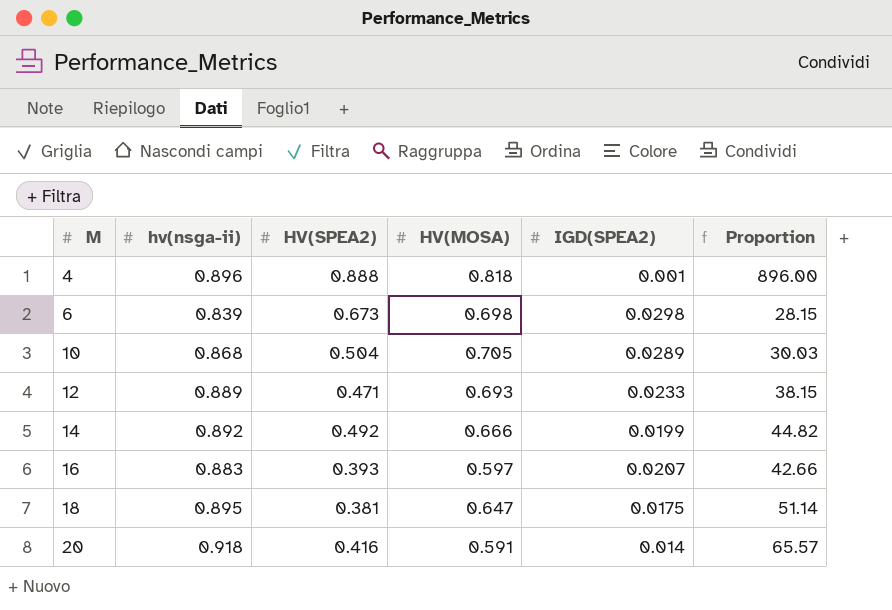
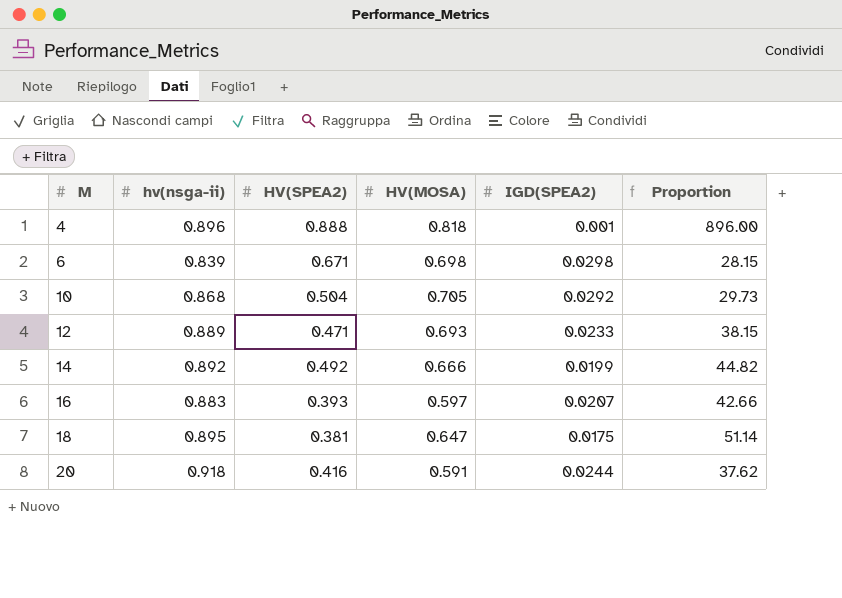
6 | HV(SPEA2): 0.673 -> 0.671
10 | IGD(SPEA2): 0.0289 -> 0.0292
10 | Proportion: 30.03 -> 29.73
20 | IGD(SPEA2): 0.014 -> 0.0244
20 | Proportion: 65.57 -> 37.62

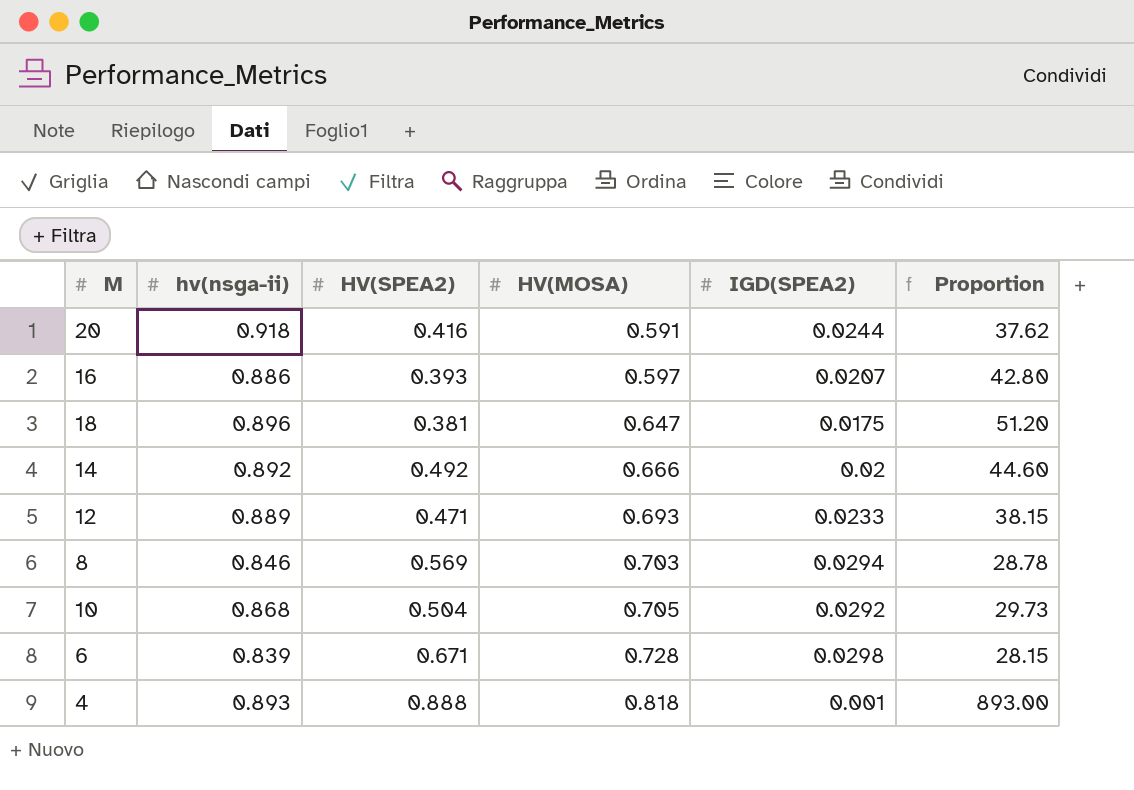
row order: M ascending -> HV(MOSA) ascending
16 | hv(nsga-ii): 0.883 -> 0.886
16 | Proportion: 42.66 -> 42.80
18 | hv(nsga-ii): 0.895 -> 0.896
18 | Proportion: 51.14 -> 51.20
14 | IGD(SPEA2): 0.0199 -> 0.02
14 | Proportion: 44.82 -> 44.60
row 8: none -> 0.846 | 0.569 | 0.703 | 0.0294 | 28.78
6 | HV(MOSA): 0.698 -> 0.728
4 | hv(nsga-ii): 0.896 -> 0.893
4 | Proportion: 896.00 -> 893.00

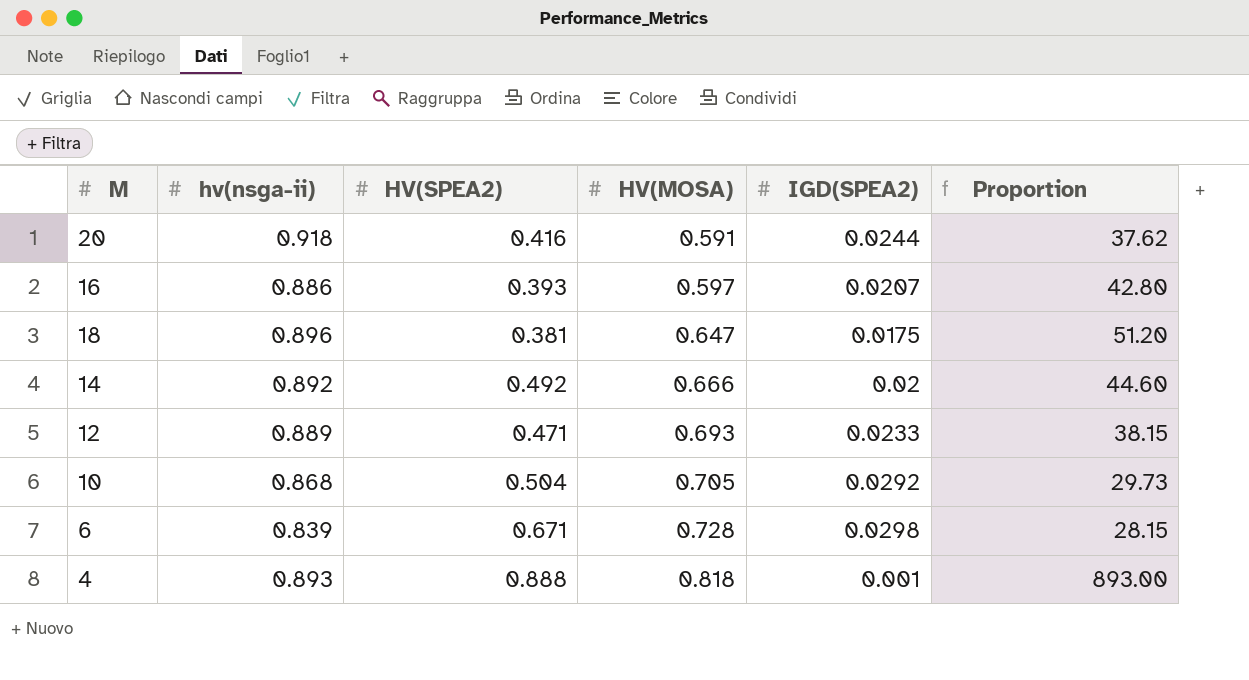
row 8: 0.846 | 0.569 | 0.703 | 0.0294 | 28.78 -> none

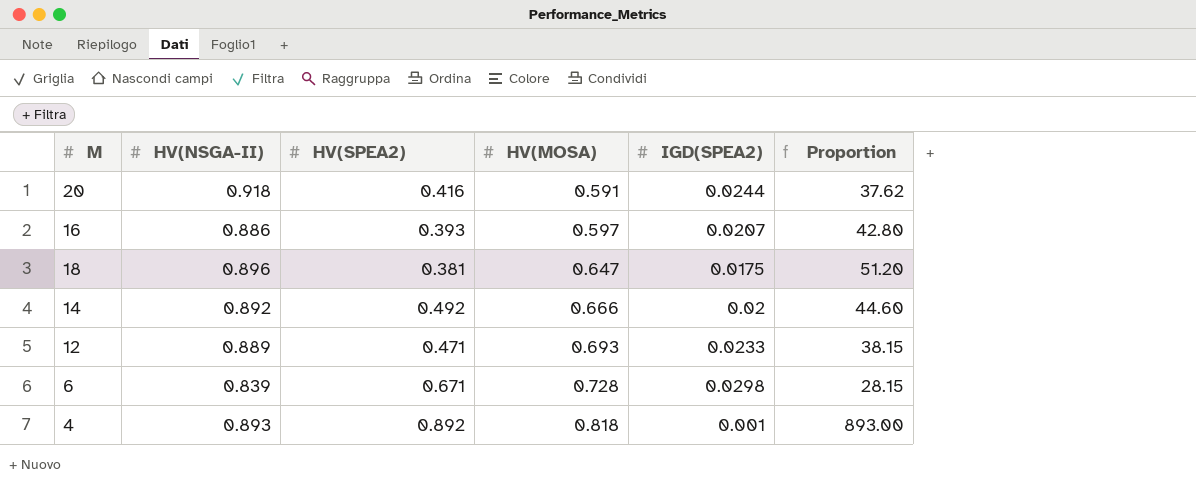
column name: hv(nsga-ii) -> HV(NSGA-II)
row 10: 0.868 | 0.504 | 0.705 | 0.0292 | 29.73 -> none
4 | HV(SPEA2): 0.888 -> 0.892

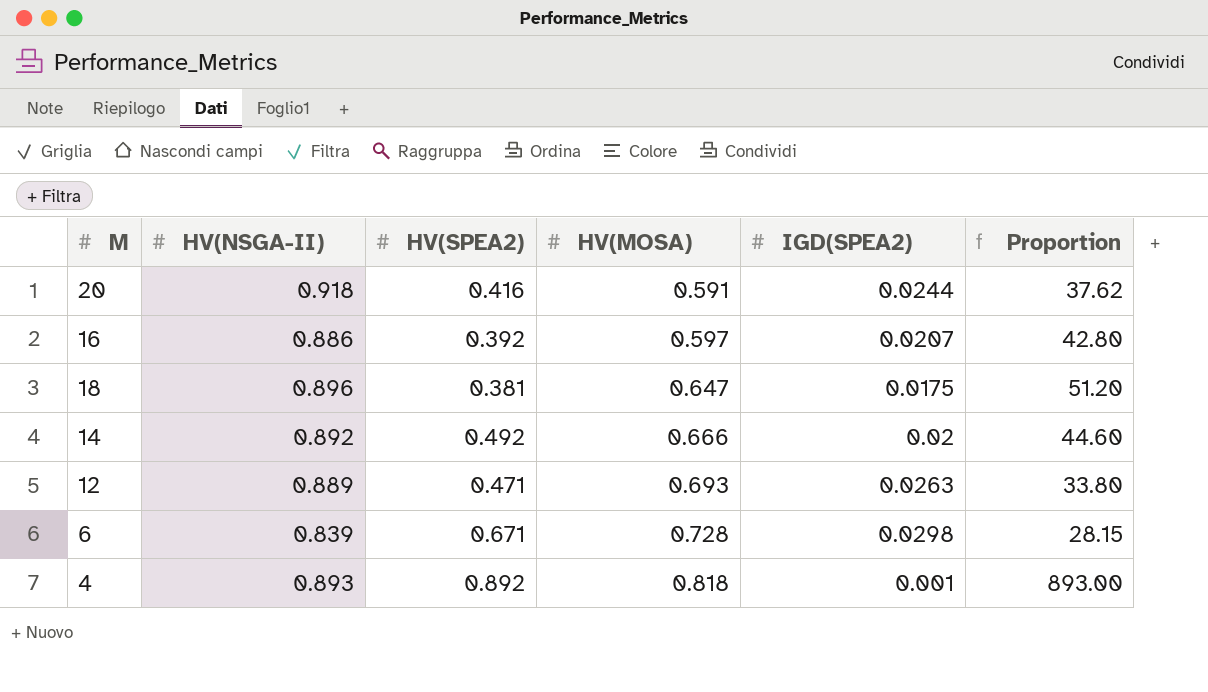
16 | HV(SPEA2): 0.393 -> 0.392
12 | IGD(SPEA2): 0.0233 -> 0.0263
12 | Proportion: 38.15 -> 33.80

